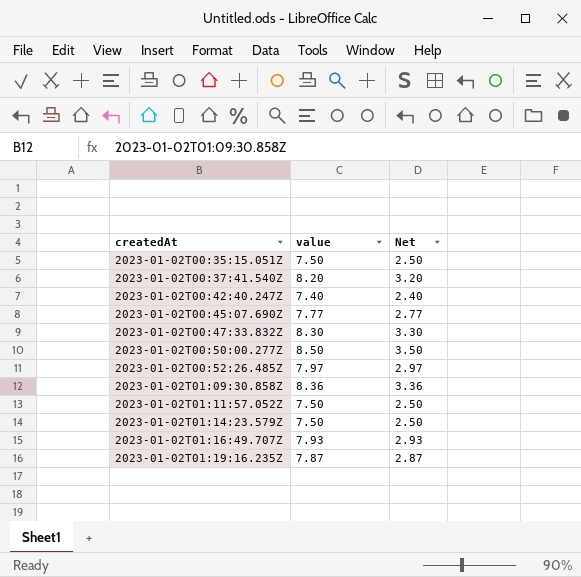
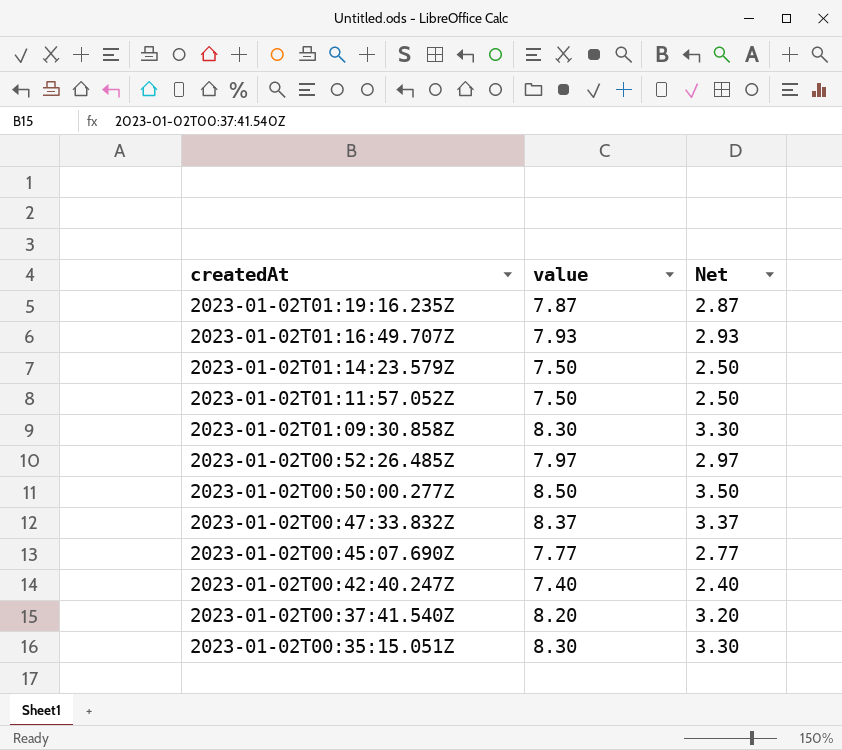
row order: createdAt ascending -> createdAt descending
2023-01-02T01:09:30.858Z | value: 8.36 -> 8.30
2023-01-02T01:09:30.858Z | Net: 3.36 -> 3.30
2023-01-02T00:47:33.832Z | value: 8.30 -> 8.37
2023-01-02T00:47:33.832Z | Net: 3.30 -> 3.37
2023-01-02T00:35:15.051Z | value: 7.50 -> 8.30
2023-01-02T00:35:15.051Z | Net: 2.50 -> 3.30

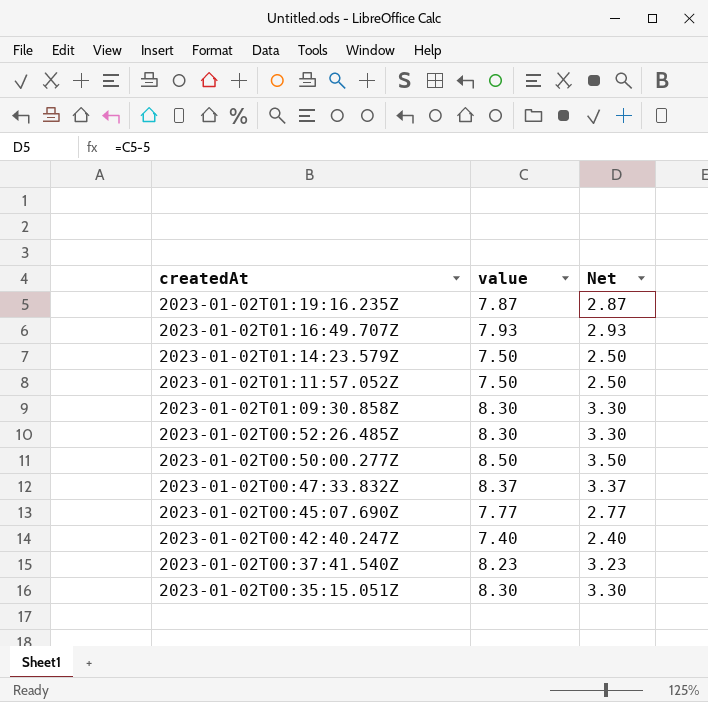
2023-01-02T00:52:26.485Z | value: 7.97 -> 8.30
2023-01-02T00:52:26.485Z | Net: 2.97 -> 3.30
2023-01-02T00:37:41.540Z | value: 8.20 -> 8.23
2023-01-02T00:37:41.540Z | Net: 3.20 -> 3.23

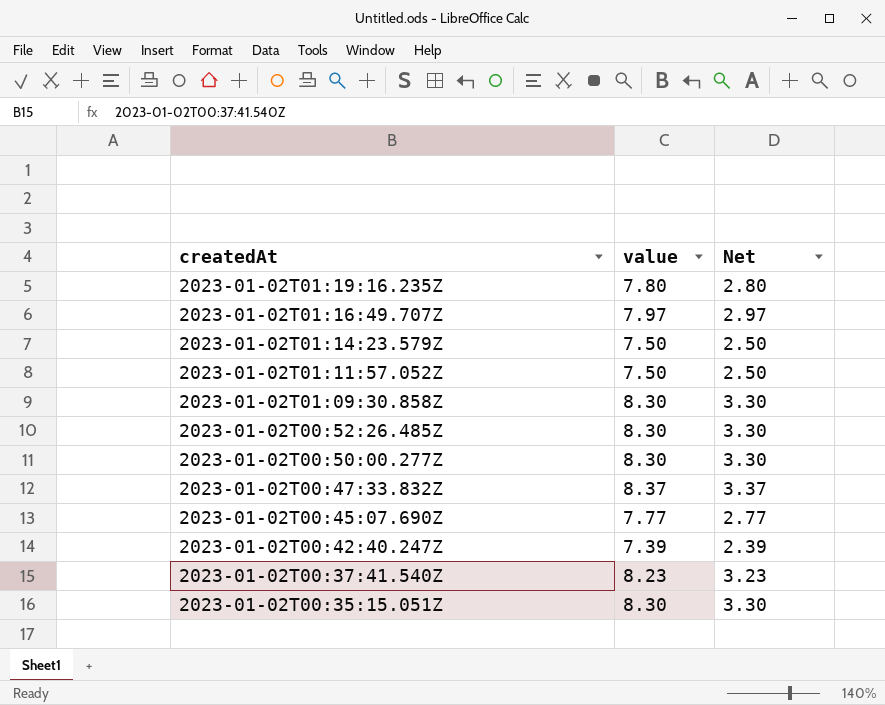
2023-01-02T01:19:16.235Z | value: 7.87 -> 7.80
2023-01-02T01:19:16.235Z | Net: 2.87 -> 2.80
2023-01-02T01:16:49.707Z | value: 7.93 -> 7.97
2023-01-02T01:16:49.707Z | Net: 2.93 -> 2.97
2023-01-02T00:50:00.277Z | value: 8.50 -> 8.30
2023-01-02T00:50:00.277Z | Net: 3.50 -> 3.30
2023-01-02T00:42:40.247Z | value: 7.40 -> 7.39
2023-01-02T00:42:40.247Z | Net: 2.40 -> 2.39

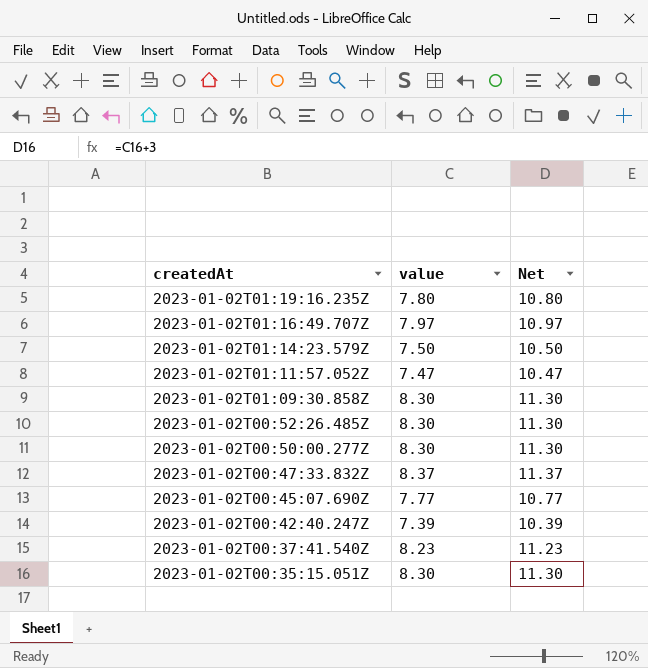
column Net | formula: [value] - 5 -> [value] + 3
2023-01-02T01:11:57.052Z | value: 7.50 -> 7.47

